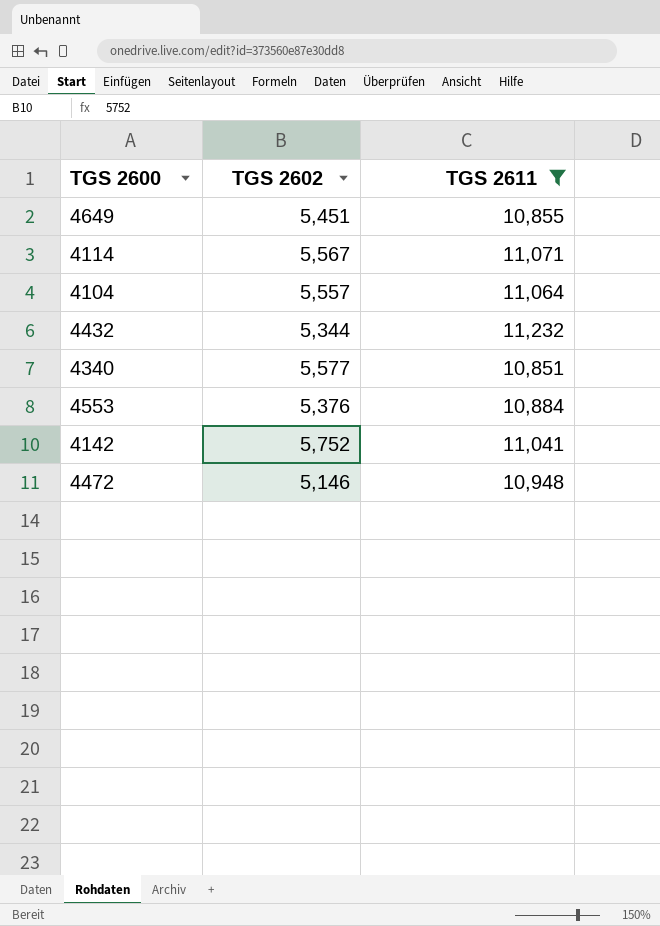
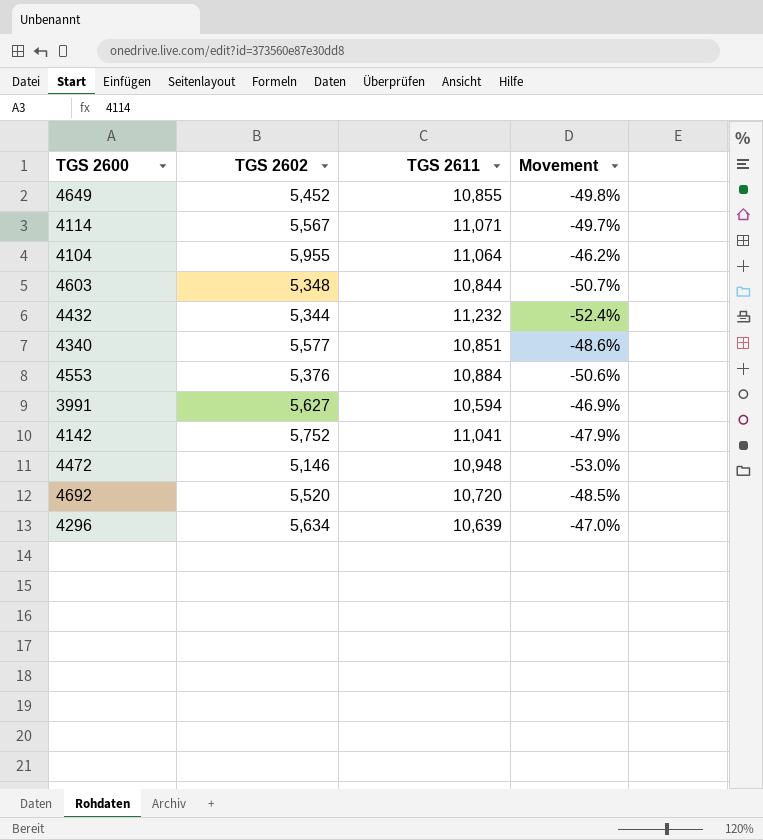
filter: TGS 2611 >= 10,851 -> none
column Movement | formula: none -> ([TGS 2602] - [TGS 2611]) / [TGS 2611]
4649 | TGS 2602: 5,451 -> 5,452
4104 | TGS 2602: 5,557 -> 5,955

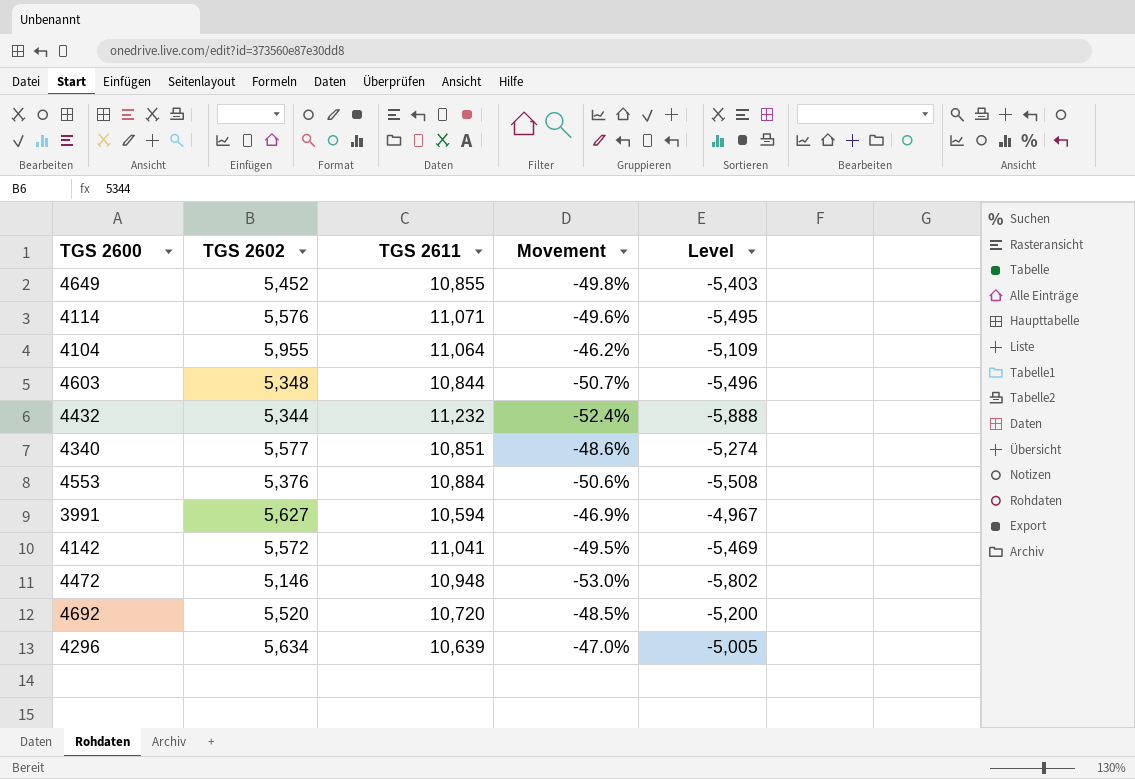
column Level | formula: none -> [TGS 2602] - [TGS 2611]
4114 | TGS 2602: 5,567 -> 5,576
4114 | Movement: -49.7% -> -49.6%
4142 | TGS 2602: 5,752 -> 5,572
4142 | Movement: -47.9% -> -49.5%

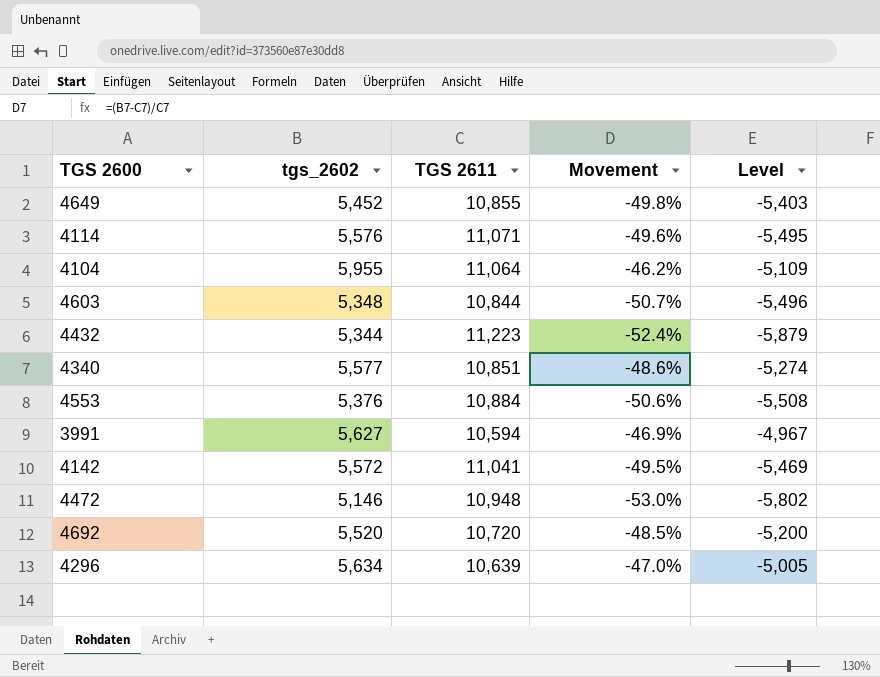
column name: TGS 2602 -> tgs_2602
4432 | TGS 2611: 11,232 -> 11,223
4432 | Level: -5,888 -> -5,879

